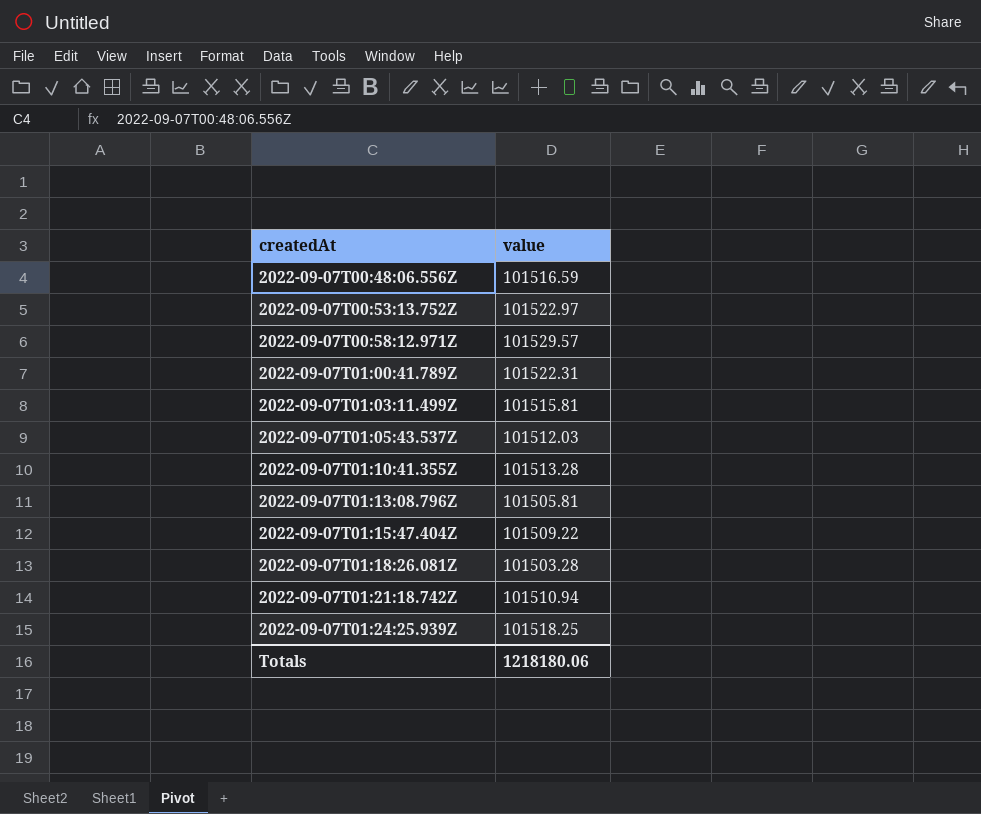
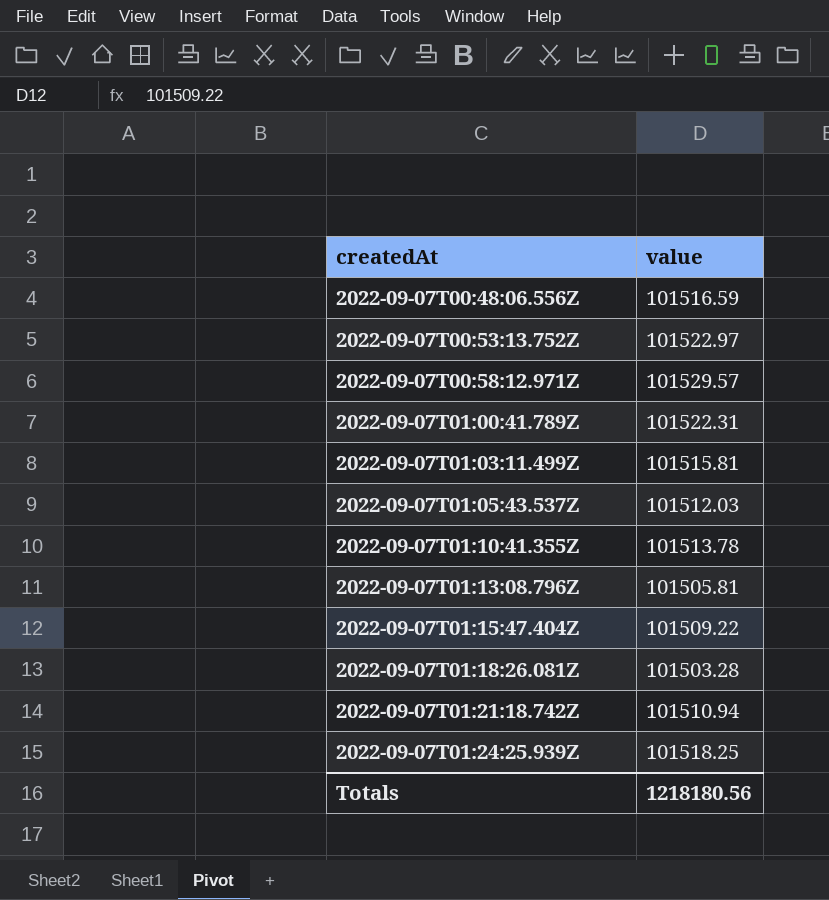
2022-09-07T01:10:41.355Z | value: 101513.28 -> 101513.78
Totals | value: 1218180.06 -> 1218180.56

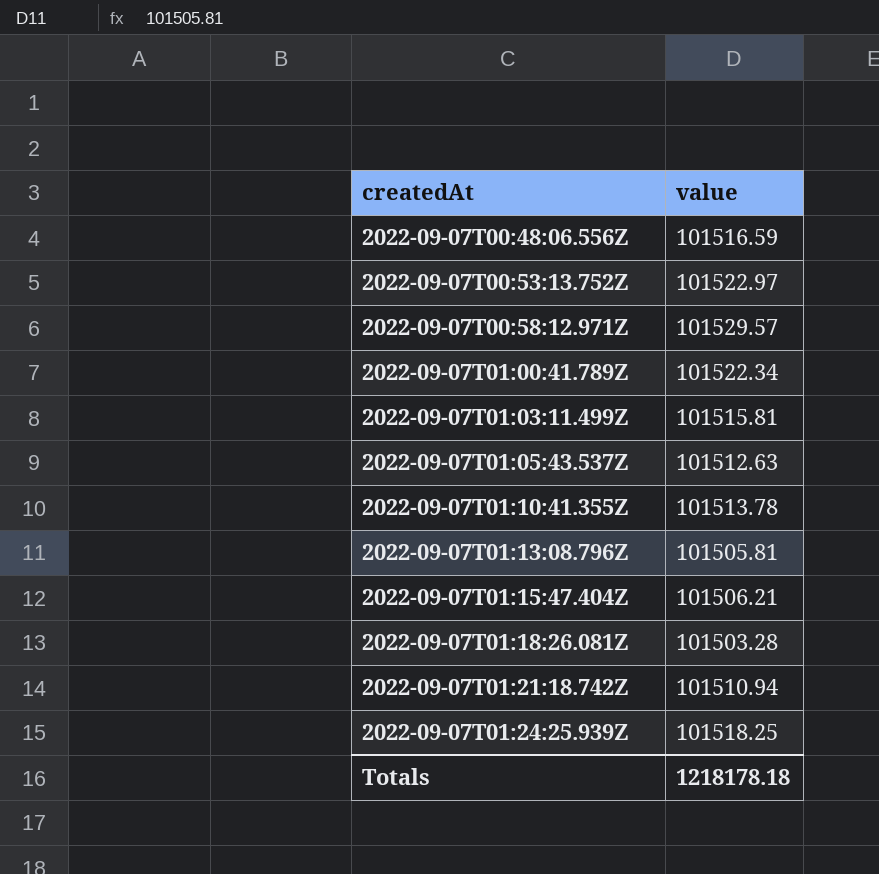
2022-09-07T01:00:41.789Z | value: 101522.31 -> 101522.34
2022-09-07T01:05:43.537Z | value: 101512.03 -> 101512.63
2022-09-07T01:15:47.404Z | value: 101509.22 -> 101506.21
Totals | value: 1218180.56 -> 1218178.18

